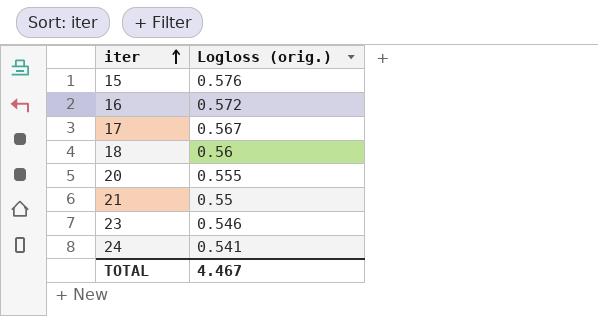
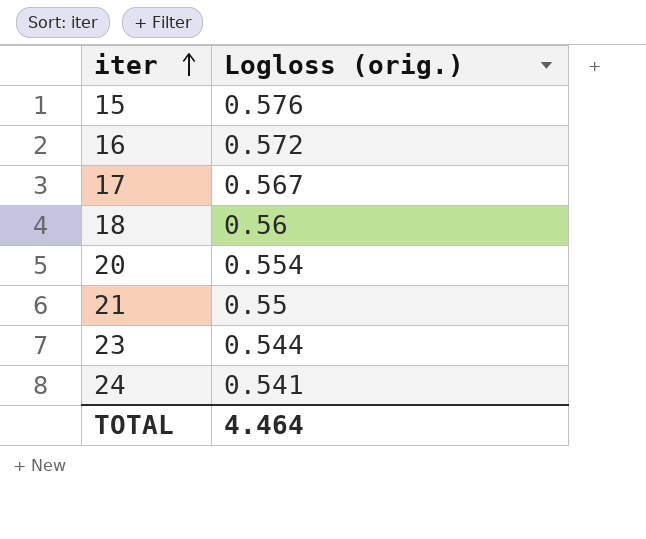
20 | Logloss (orig.): 0.555 -> 0.554
23 | Logloss (orig.): 0.546 -> 0.544
TOTAL | Logloss (orig.): 4.467 -> 4.464

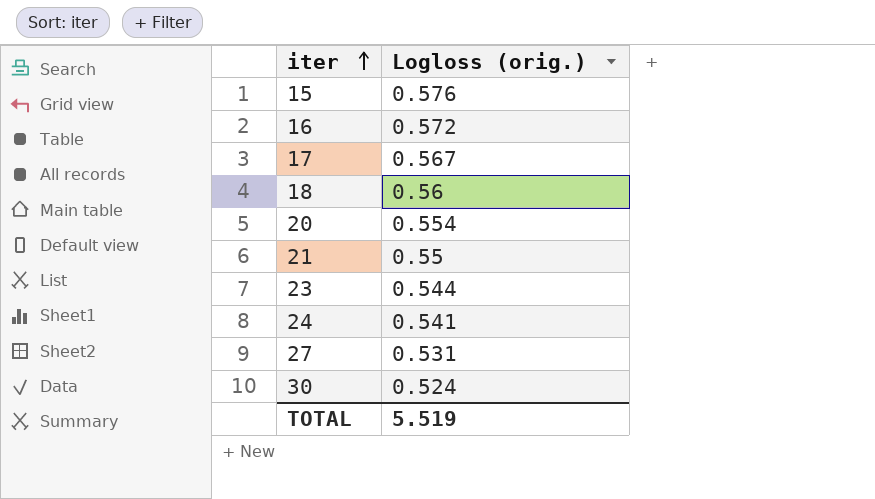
row 27: none -> 0.531
row 30: none -> 0.524
TOTAL | Logloss (orig.): 4.464 -> 5.519

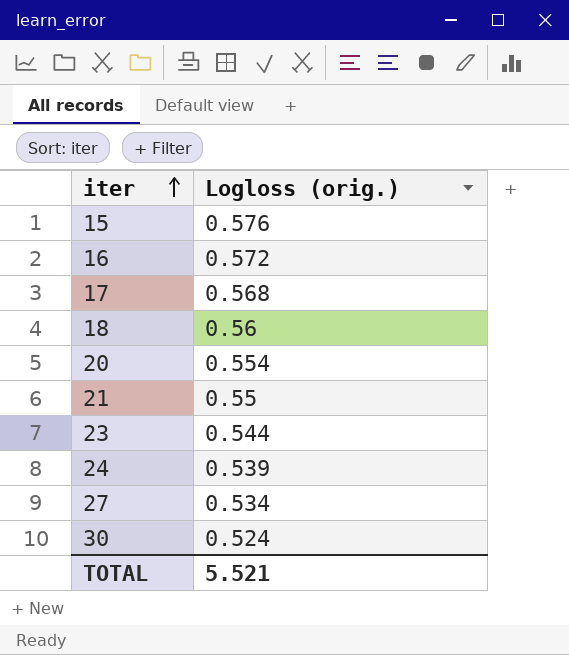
17 | Logloss (orig.): 0.567 -> 0.568
24 | Logloss (orig.): 0.541 -> 0.539
27 | Logloss (orig.): 0.531 -> 0.534
TOTAL | Logloss (orig.): 5.519 -> 5.521

